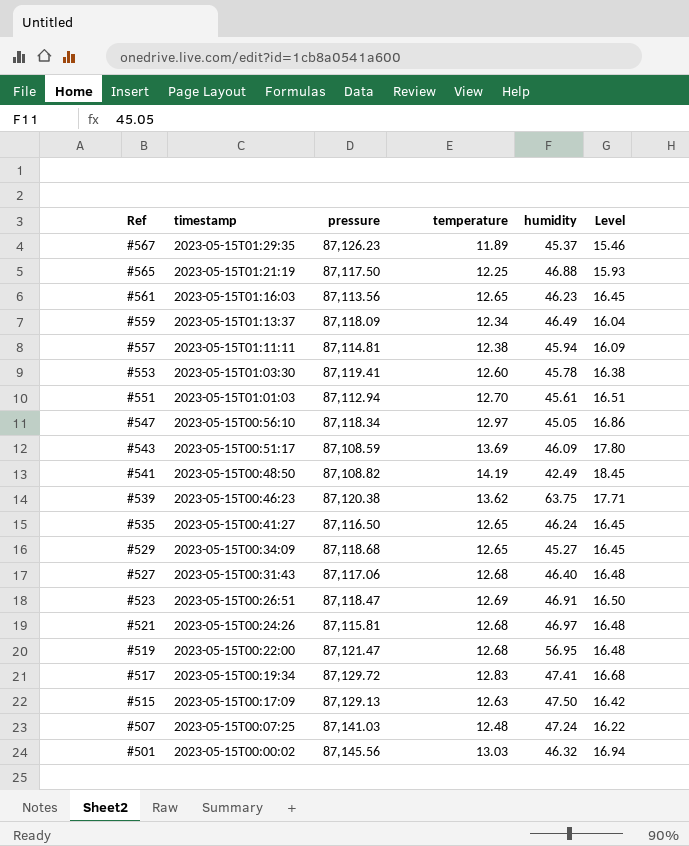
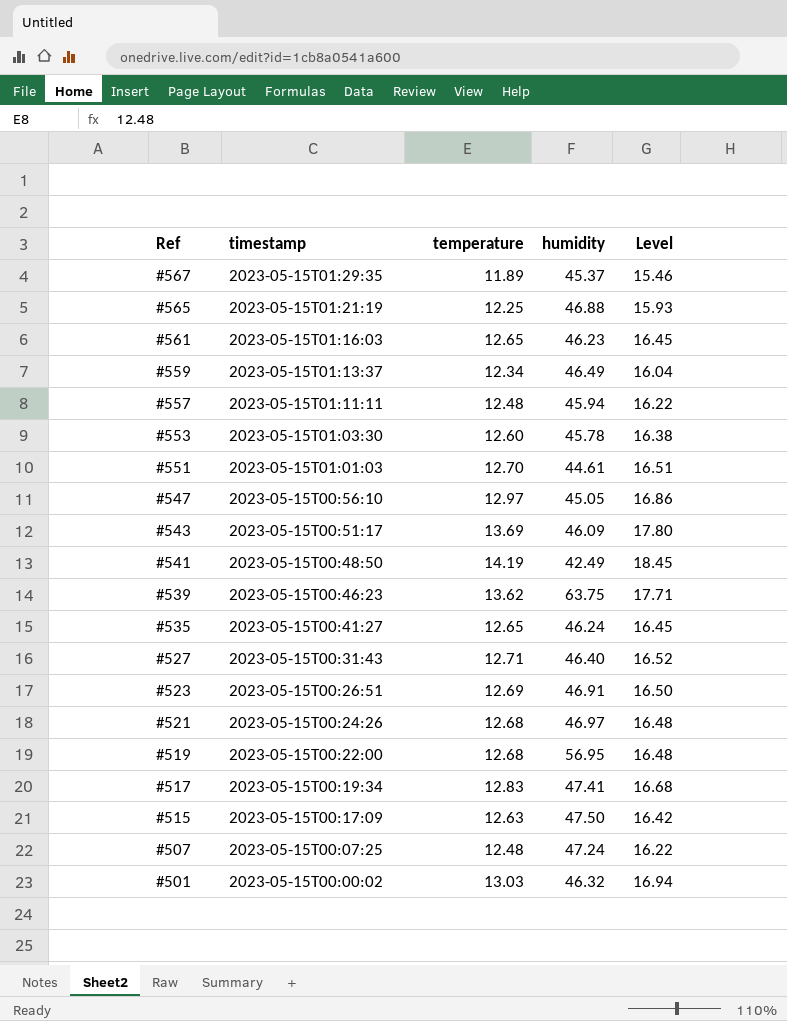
column pressure | position: 3 -> none
row #529: 2023-05-15T00:34:09 | 87,118.68 | 12.65 | 45.27 | 16.45 -> none
#557 | temperature: 12.38 -> 12.48
#557 | Level: 16.09 -> 16.22
#551 | humidity: 45.61 -> 44.61
#527 | temperature: 12.68 -> 12.71
#527 | Level: 16.48 -> 16.52

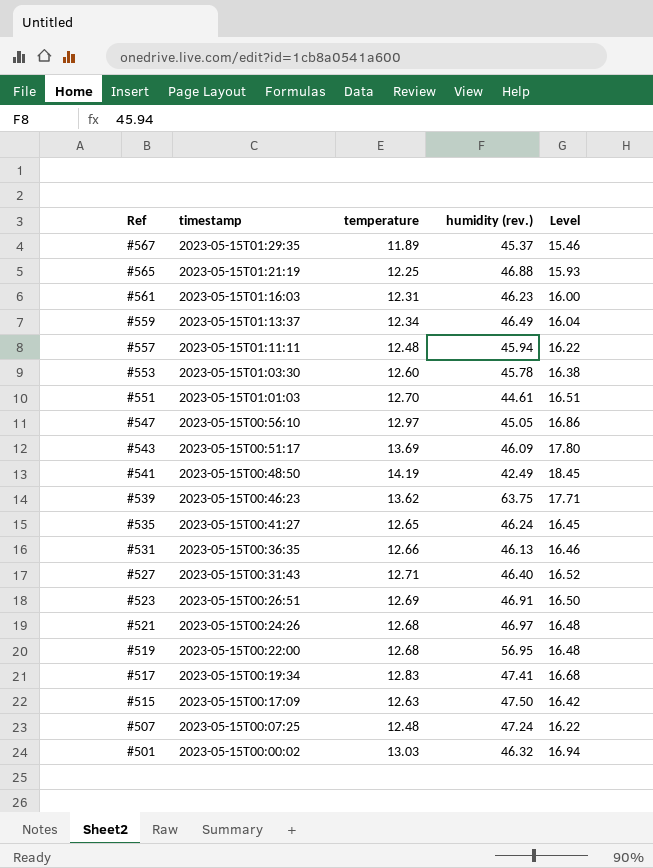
column name: humidity -> humidity (rev.)
#561 | temperature: 12.65 -> 12.31
#561 | Level: 16.45 -> 16.00
row #531: none -> 2023-05-15T00:36:35 | 12.66 | 46.13 | 16.46

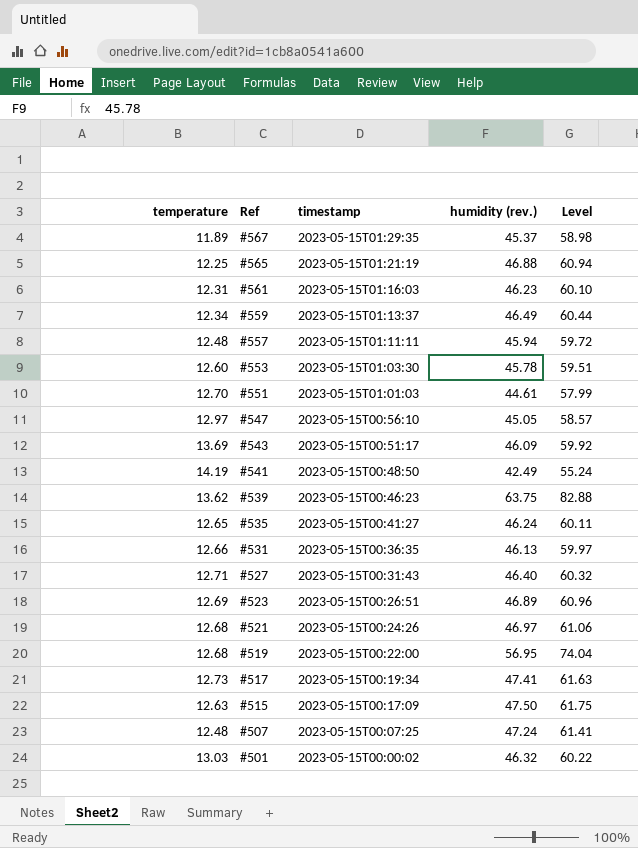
column temperature | position: 3 -> 1
column Level | formula: [temperature] * 1.3 -> [humidity (rev.)] * 1.3
#523 | humidity (rev.): 46.91 -> 46.89
#517 | temperature: 12.83 -> 12.73

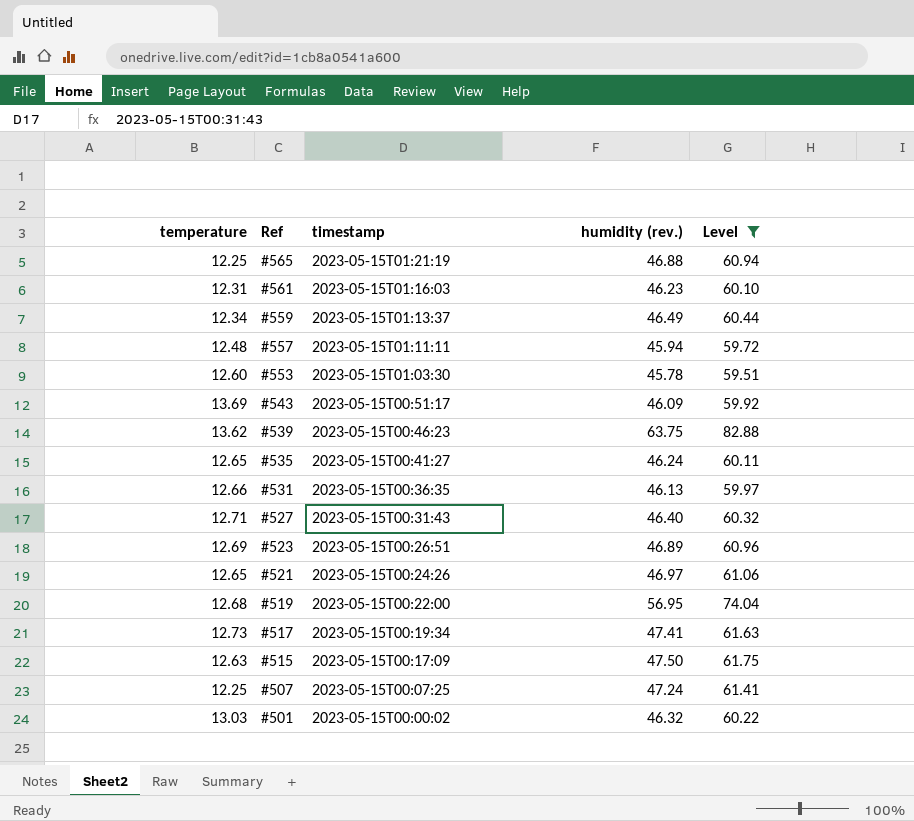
filter: none -> Level >= 59.51
#521 | temperature: 12.68 -> 12.65
#507 | temperature: 12.48 -> 12.25

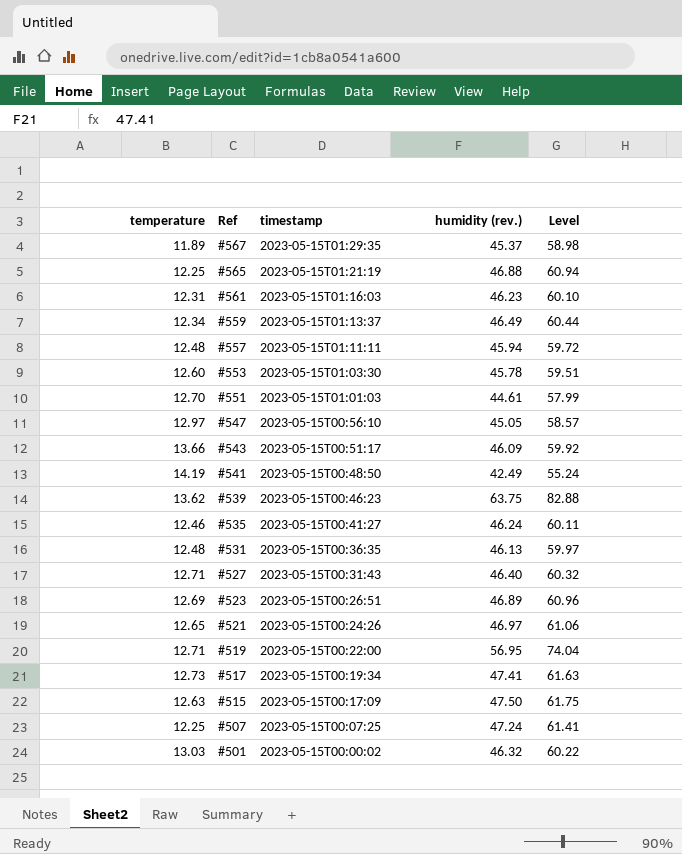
filter: Level >= 59.51 -> none
#543 | temperature: 13.69 -> 13.66
#535 | temperature: 12.65 -> 12.46
#531 | temperature: 12.66 -> 12.48
#519 | temperature: 12.68 -> 12.71

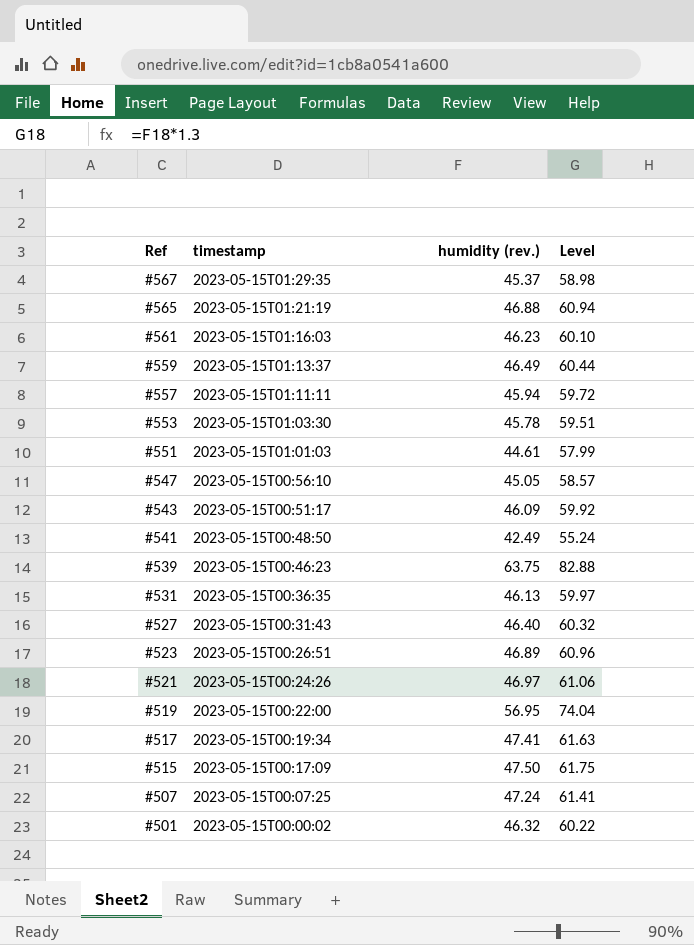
column temperature | position: 1 -> none
row #535: 12.46 | 2023-05-15T00:41:27 | 46.24 | 60.11 -> none

